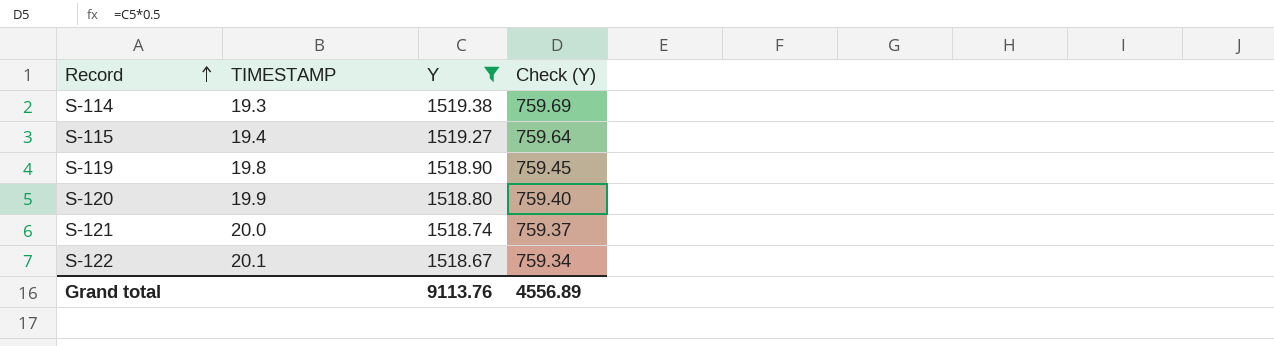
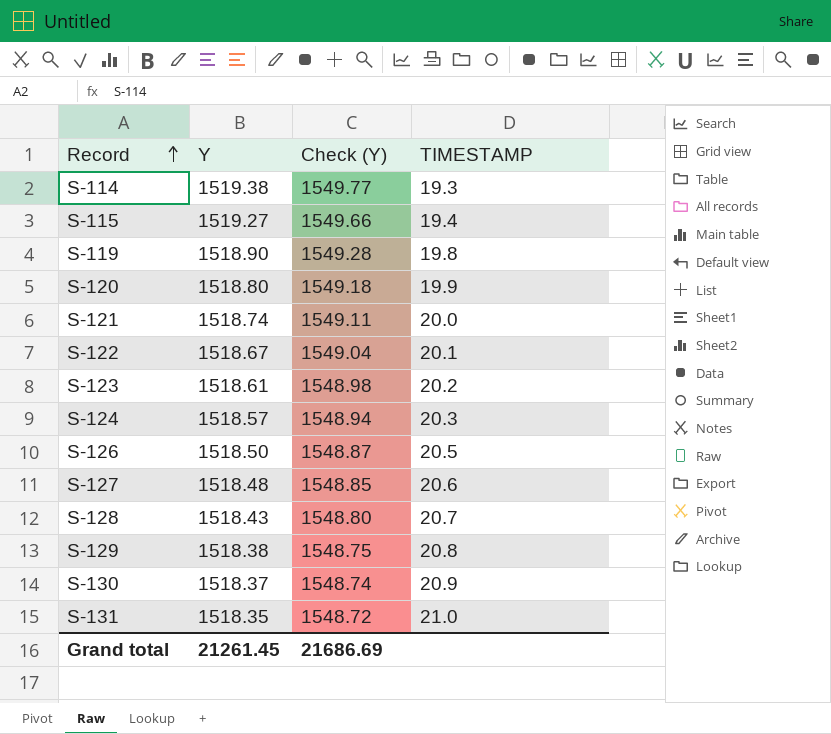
filter: Y >= 1518.67 -> none
column Check (Y) | formula: [Y] * 0.5 -> [Y] * 1.02
column TIMESTAMP | position: 2 -> 4
Grand total | Y: 9113.76 -> 21261.45
Grand total | Check (Y): 4556.89 -> 21686.69

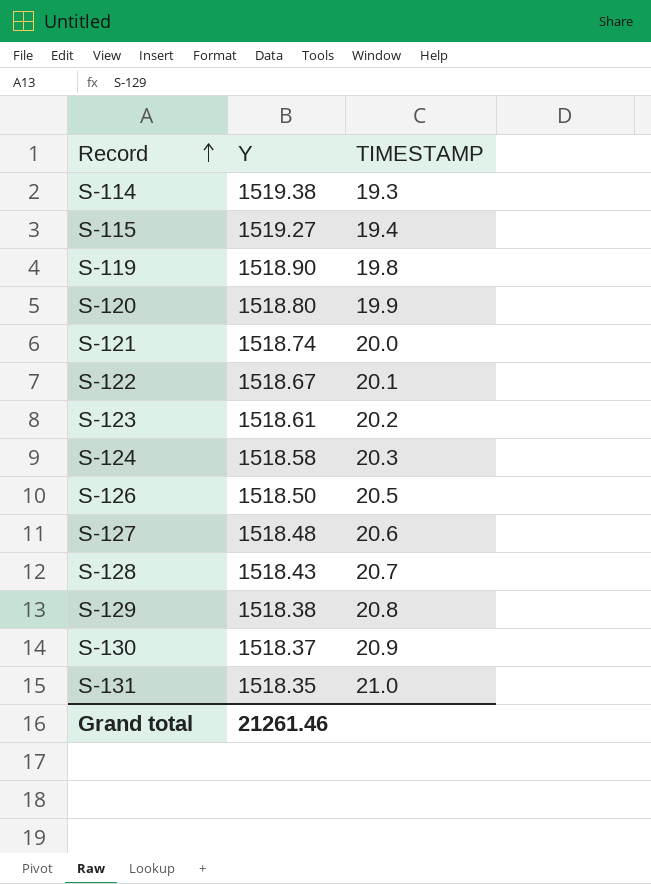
column Check (Y) | formula: [Y] * 1.02 -> none
S-124 | Y: 1518.57 -> 1518.58
Grand total | Y: 21261.45 -> 21261.46

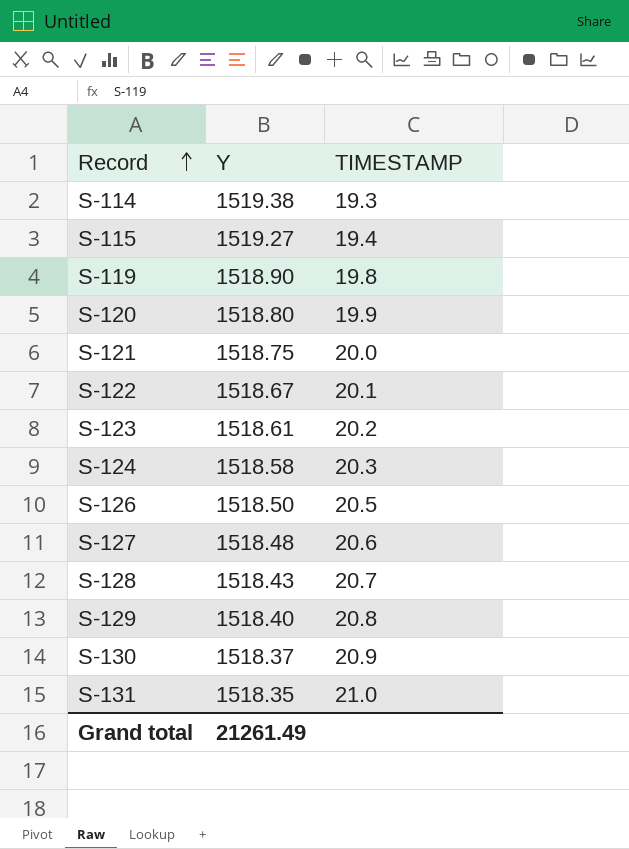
S-121 | Y: 1518.74 -> 1518.75
S-129 | Y: 1518.38 -> 1518.40
Grand total | Y: 21261.46 -> 21261.49

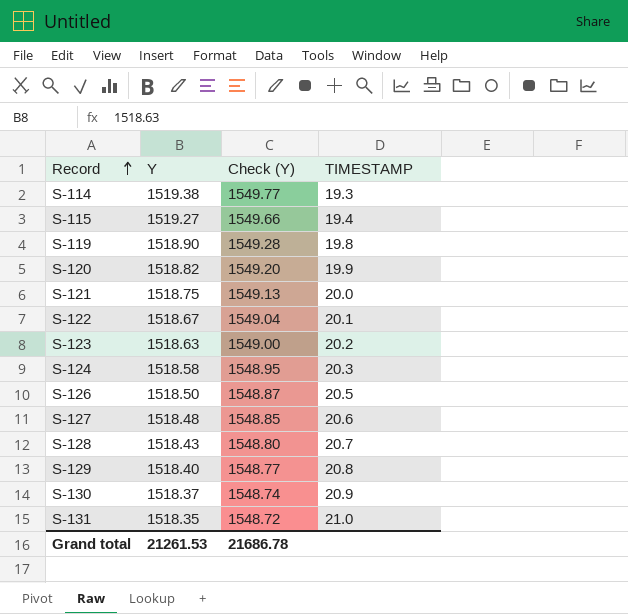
column Check (Y) | formula: none -> [Y] * 1.02
S-120 | Y: 1518.80 -> 1518.82
S-123 | Y: 1518.61 -> 1518.63
Grand total | Y: 21261.49 -> 21261.53

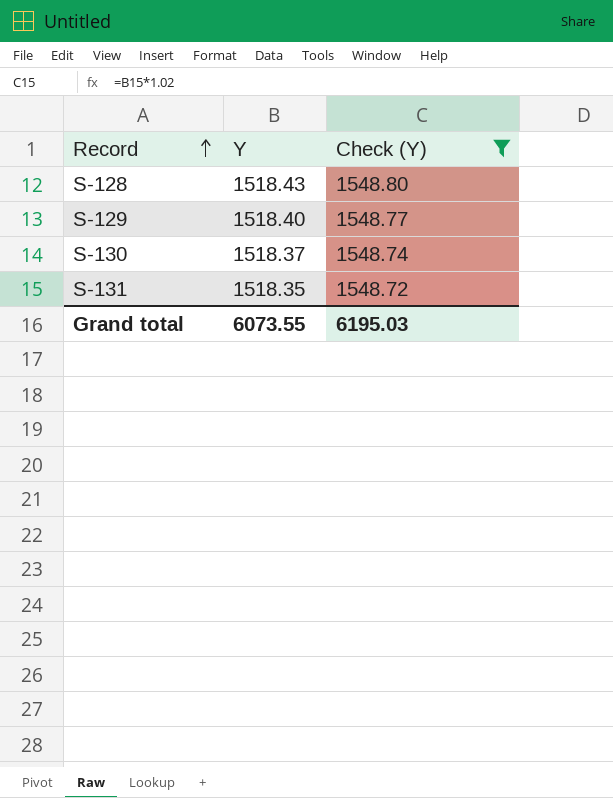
filter: none -> Check (Y) <= 1548.80
column TIMESTAMP | position: 4 -> none
Grand total | Y: 21261.53 -> 6073.55
Grand total | Check (Y): 21686.78 -> 6195.03

